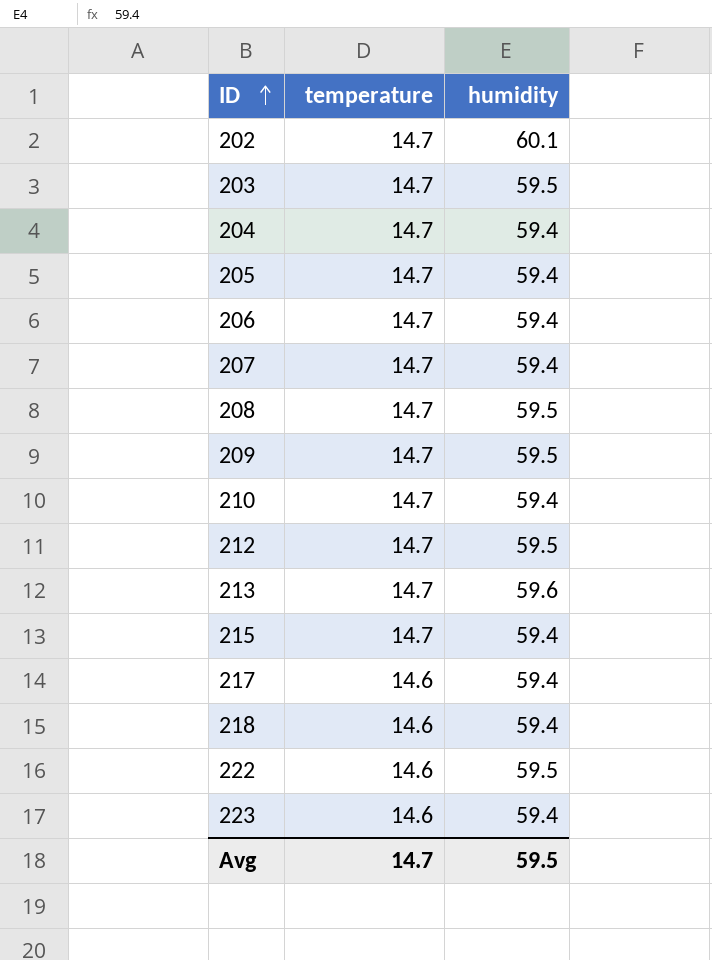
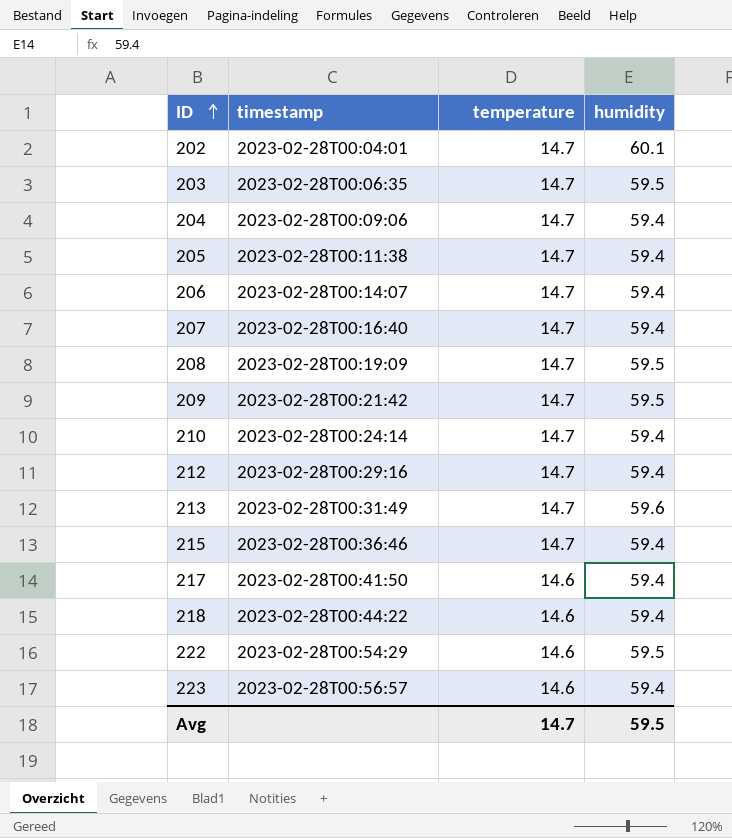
column timestamp | position: none -> 2
212 | humidity: 59.5 -> 59.4

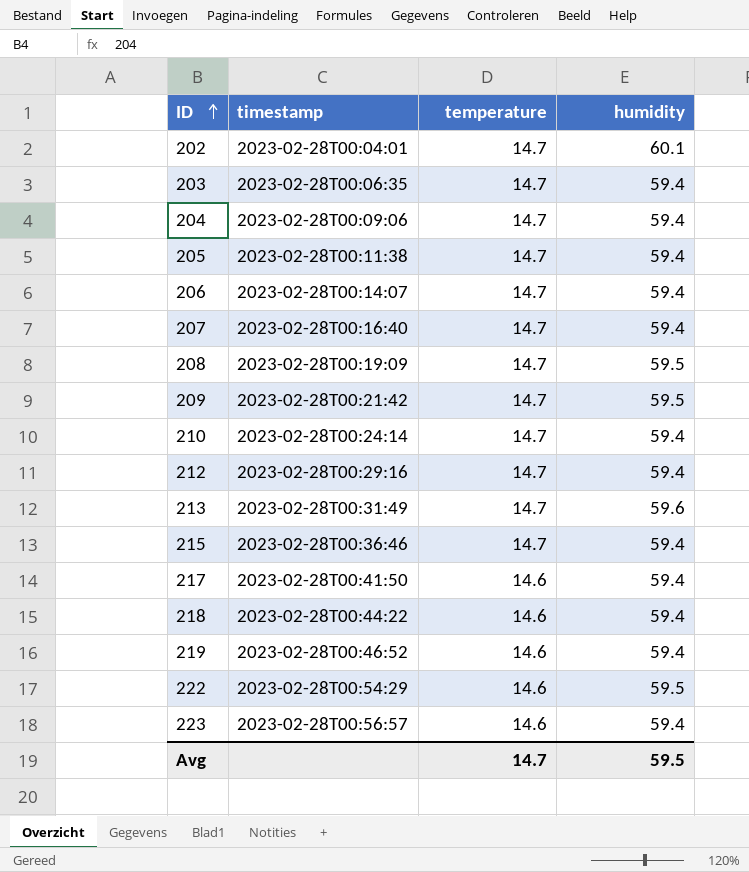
203 | humidity: 59.5 -> 59.4
row 219: none -> 2023-02-28T00:46:52 | 14.6 | 59.4

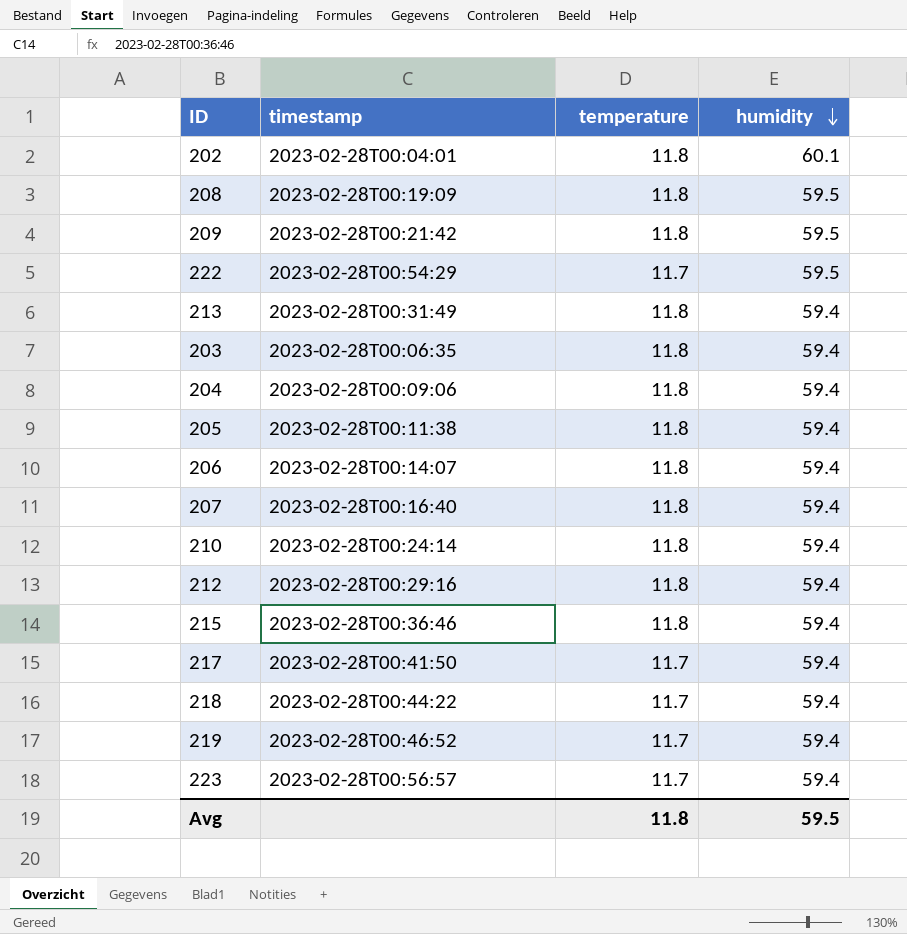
row order: ID ascending -> humidity descending
202 | temperature: 14.7 -> 11.8
208 | temperature: 14.7 -> 11.8
209 | temperature: 14.7 -> 11.8
222 | temperature: 14.6 -> 11.7
213 | temperature: 14.7 -> 11.8
213 | humidity: 59.6 -> 59.4
203 | temperature: 14.7 -> 11.8
204 | temperature: 14.7 -> 11.8
205 | temperature: 14.7 -> 11.8
206 | temperature: 14.7 -> 11.8
207 | temperature: 14.7 -> 11.8
210 | temperature: 14.7 -> 11.8
212 | temperature: 14.7 -> 11.8
215 | temperature: 14.7 -> 11.8
217 | temperature: 14.6 -> 11.7
218 | temperature: 14.6 -> 11.7
219 | temperature: 14.6 -> 11.7
223 | temperature: 14.6 -> 11.7
Avg | temperature: 14.7 -> 11.8

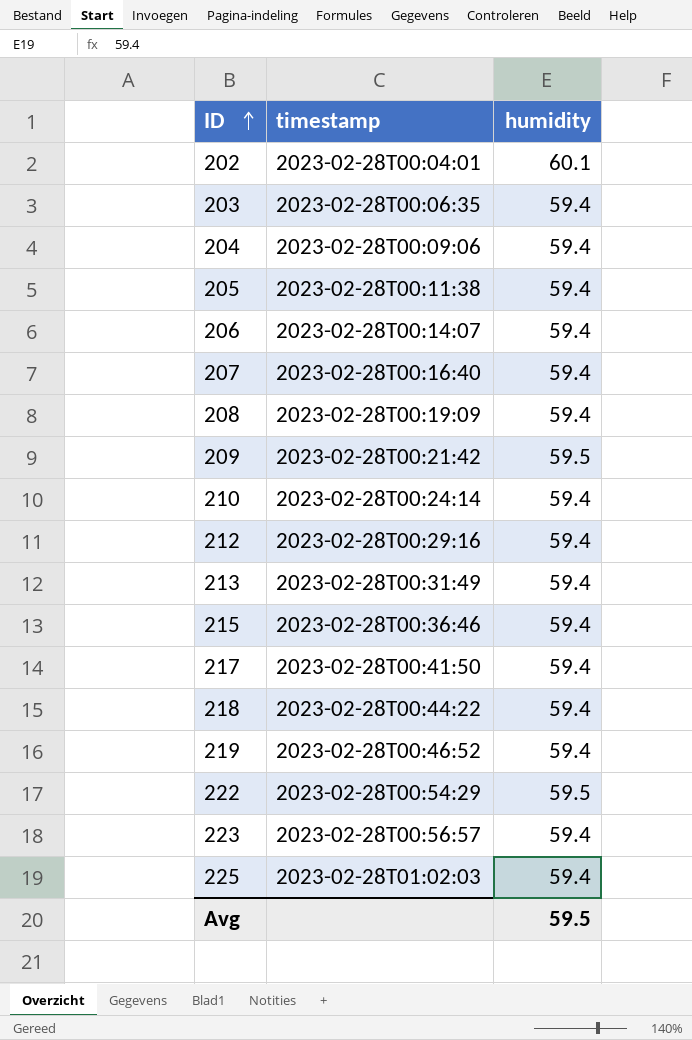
row order: humidity descending -> ID ascending
column temperature | position: 3 -> none
208 | humidity: 59.5 -> 59.4
row 225: none -> 2023-02-28T01:02:03 | 59.4

